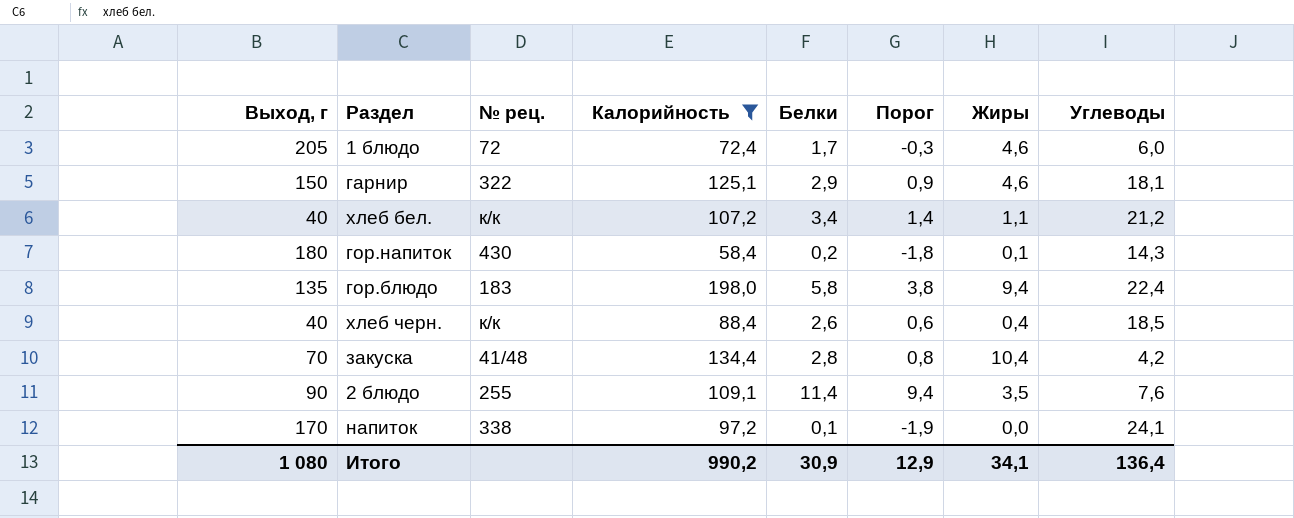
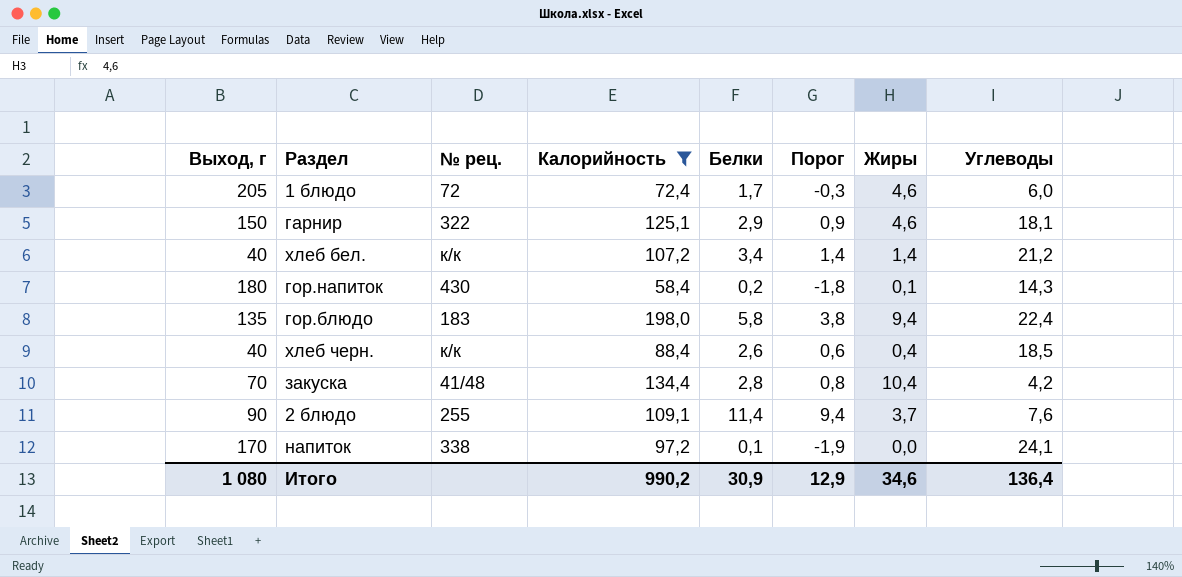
хлеб бел. | Жиры: 1,1 -> 1,4
2 блюдо | Жиры: 3,5 -> 3,7
Итого | Жиры: 34,1 -> 34,6

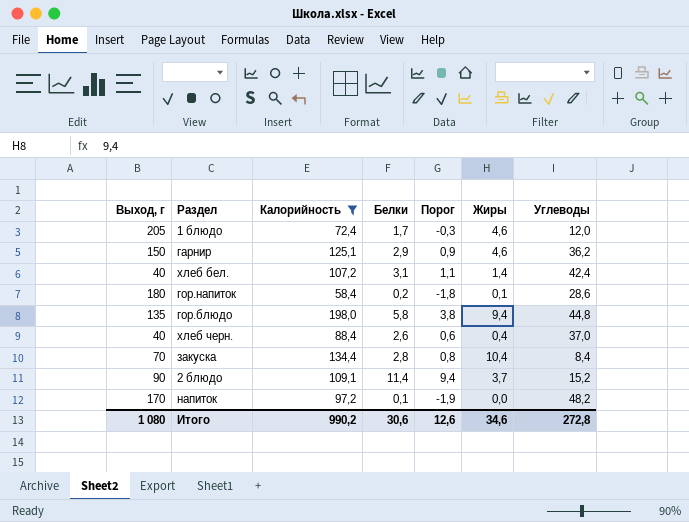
column № рец. | position: 3 -> none
1 блюдо | Углеводы: 6,0 -> 12,0
гарнир | Углеводы: 18,1 -> 36,2
хлеб бел. | Белки: 3,4 -> 3,1
хлеб бел. | Порог: 1,4 -> 1,1
хлеб бел. | Углеводы: 21,2 -> 42,4
гор.напиток | Углеводы: 14,3 -> 28,6
гор.блюдо | Углеводы: 22,4 -> 44,8
хлеб черн. | Углеводы: 18,5 -> 37,0
закуска | Углеводы: 4,2 -> 8,4
2 блюдо | Углеводы: 7,6 -> 15,2
напиток | Углеводы: 24,1 -> 48,2
Итого | Белки: 30,9 -> 30,6
Итого | Порог: 12,9 -> 12,6
Итого | Углеводы: 136,4 -> 272,8

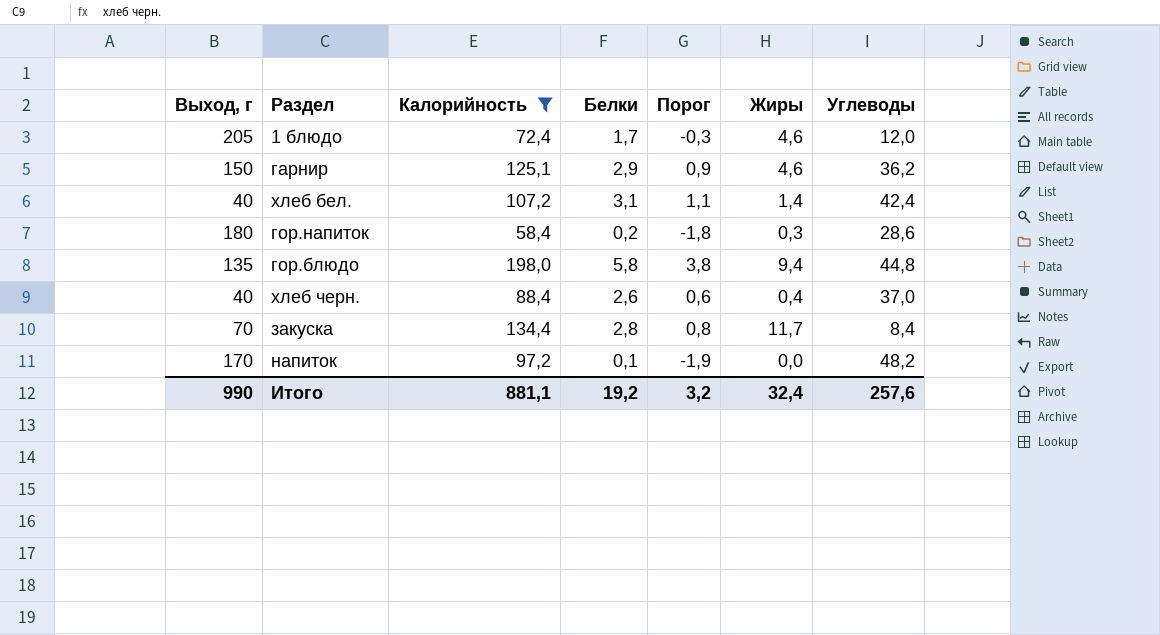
row 2 блюдо: 90 | 109,1 | 11,4 | 9,4 | 3,7 | 15,2 -> none
гор.напиток | Жиры: 0,1 -> 0,3
закуска | Жиры: 10,4 -> 11,7
Итого | Выход, г: 1 080 -> 990
Итого | Калорийность: 990,2 -> 881,1
Итого | Белки: 30,6 -> 19,2
Итого | Порог: 12,6 -> 3,2
Итого | Жиры: 34,6 -> 32,4
Итого | Углеводы: 272,8 -> 257,6

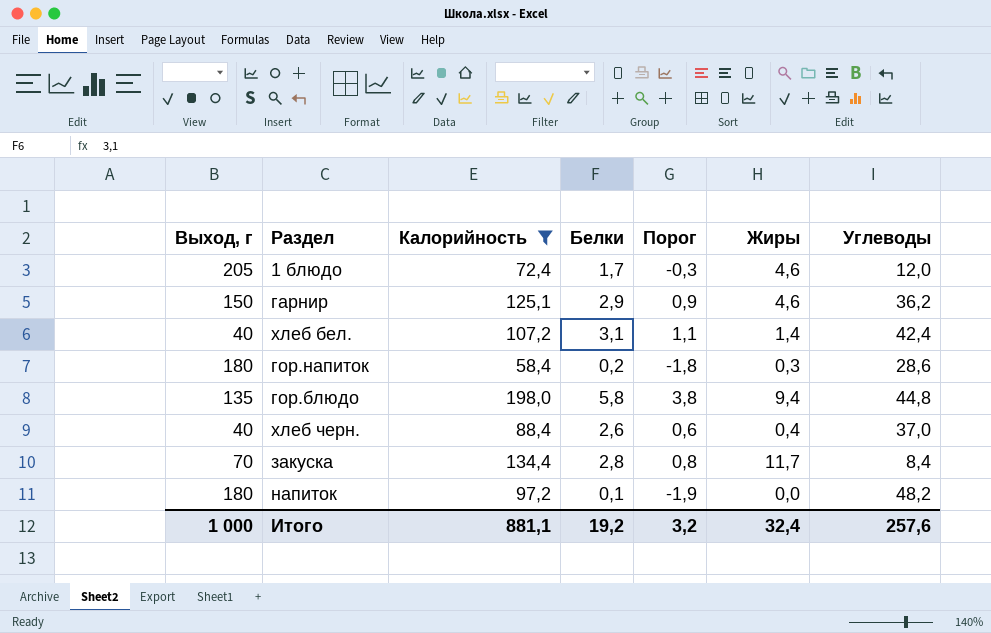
напиток | Выход, г: 170 -> 180
Итого | Выход, г: 990 -> 1 000

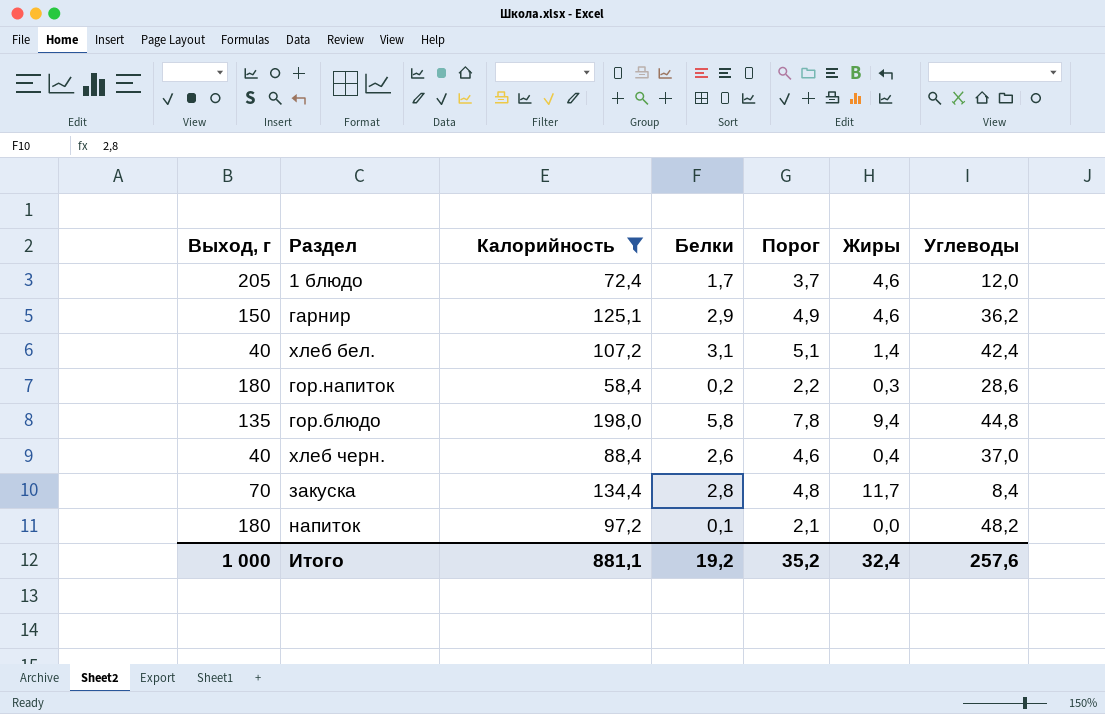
column Порог | formula: [Белки] - 2 -> [Белки] + 2
Итого | Порог: 3,2 -> 35,2

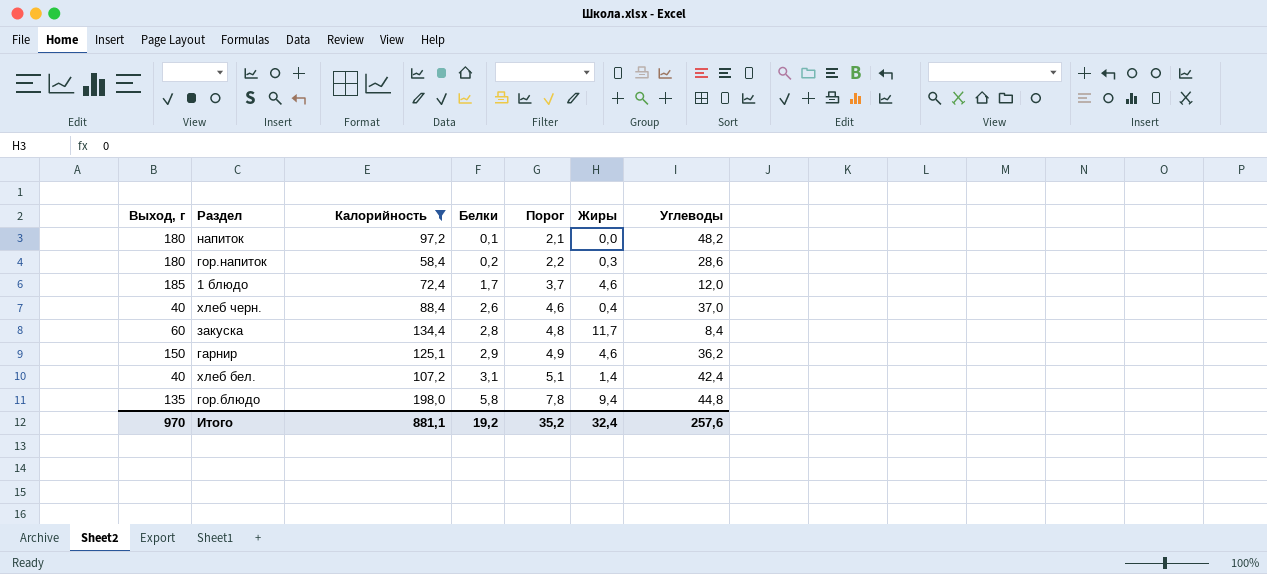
row order: none -> Белки ascending
1 блюдо | Выход, г: 205 -> 185
закуска | Выход, г: 70 -> 60
Итого | Выход, г: 1 000 -> 970

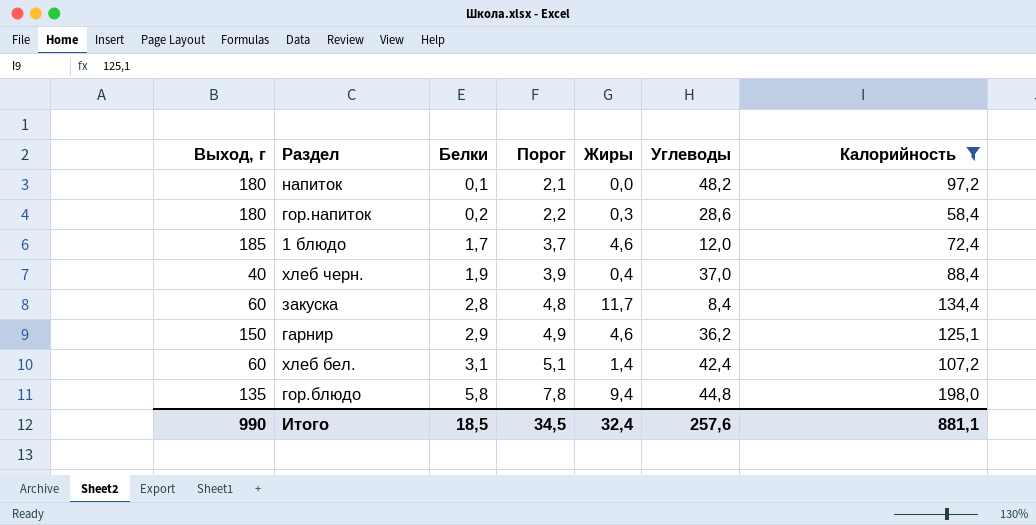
column Калорийность | position: 3 -> 7
хлеб черн. | Белки: 2,6 -> 1,9
хлеб черн. | Порог: 4,6 -> 3,9
хлеб бел. | Выход, г: 40 -> 60
Итого | Выход, г: 970 -> 990
Итого | Белки: 19,2 -> 18,5
Итого | Порог: 35,2 -> 34,5

